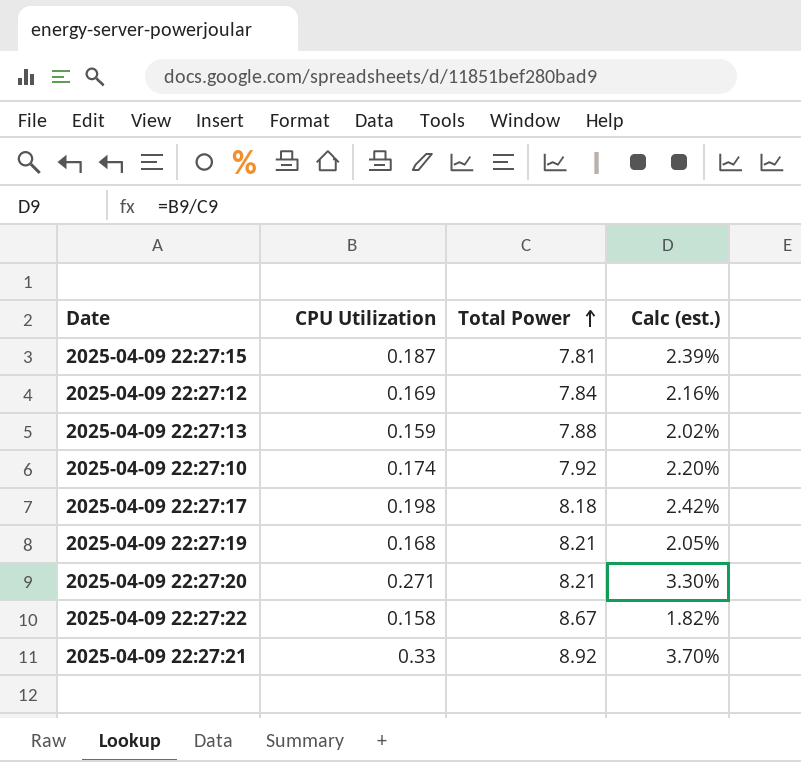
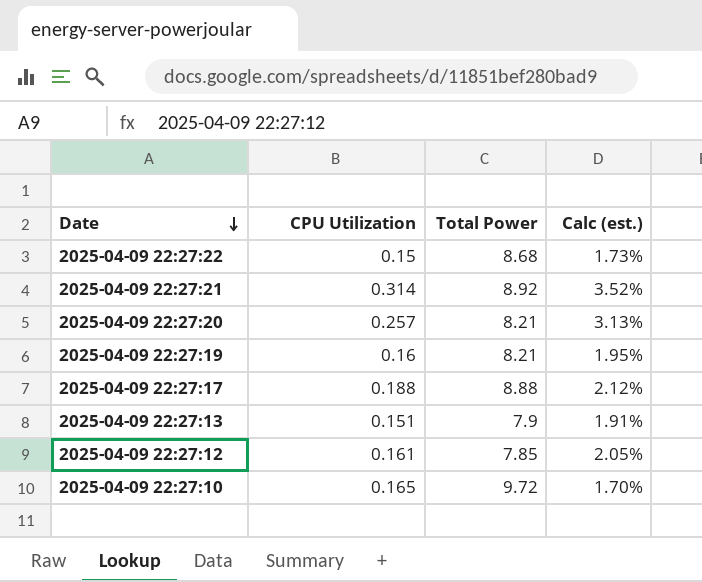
row order: Total Power ascending -> Date descending
row 2025-04-09 22:27:15: 0.187 | 7.81 | 2.39% -> none
2025-04-09 22:27:22 | CPU Utilization: 0.158 -> 0.15
2025-04-09 22:27:22 | Total Power: 8.67 -> 8.68
2025-04-09 22:27:22 | Calc (est.): 1.82% -> 1.73%
2025-04-09 22:27:21 | CPU Utilization: 0.33 -> 0.314
2025-04-09 22:27:21 | Calc (est.): 3.70% -> 3.52%
2025-04-09 22:27:20 | CPU Utilization: 0.271 -> 0.257
2025-04-09 22:27:20 | Calc (est.): 3.30% -> 3.13%
2025-04-09 22:27:19 | CPU Utilization: 0.168 -> 0.16
2025-04-09 22:27:19 | Calc (est.): 2.05% -> 1.95%
2025-04-09 22:27:17 | CPU Utilization: 0.198 -> 0.188
2025-04-09 22:27:17 | Total Power: 8.18 -> 8.88
2025-04-09 22:27:17 | Calc (est.): 2.42% -> 2.12%
2025-04-09 22:27:13 | CPU Utilization: 0.159 -> 0.151
2025-04-09 22:27:13 | Total Power: 7.88 -> 7.9
2025-04-09 22:27:13 | Calc (est.): 2.02% -> 1.91%
2025-04-09 22:27:12 | CPU Utilization: 0.169 -> 0.161
2025-04-09 22:27:12 | Total Power: 7.84 -> 7.85
2025-04-09 22:27:12 | Calc (est.): 2.16% -> 2.05%
2025-04-09 22:27:10 | CPU Utilization: 0.174 -> 0.165
2025-04-09 22:27:10 | Total Power: 7.92 -> 9.72
2025-04-09 22:27:10 | Calc (est.): 2.20% -> 1.70%

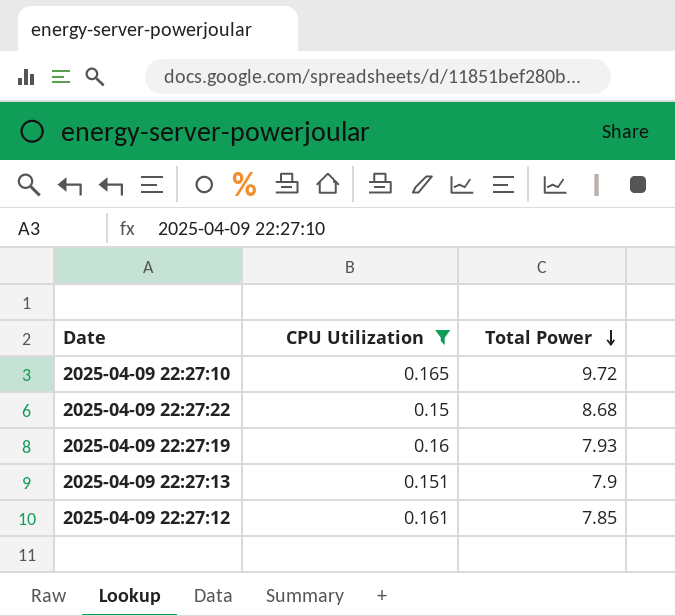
filter: none -> CPU Utilization <= 0.165
row order: Date descending -> Total Power descending
column Calc (est.) | formula: [CPU Utilization] / [Total Power] -> none
2025-04-09 22:27:19 | Total Power: 8.21 -> 7.93

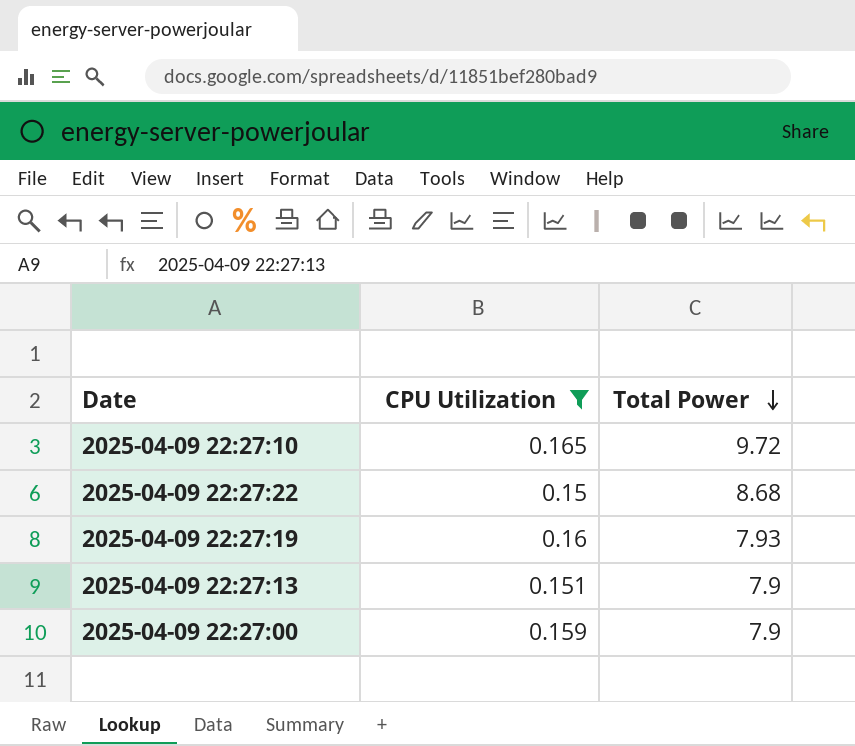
row 2025-04-09 22:27:12: 0.161 | 7.85 -> none
row 2025-04-09 22:27:00: none -> 0.159 | 7.9

